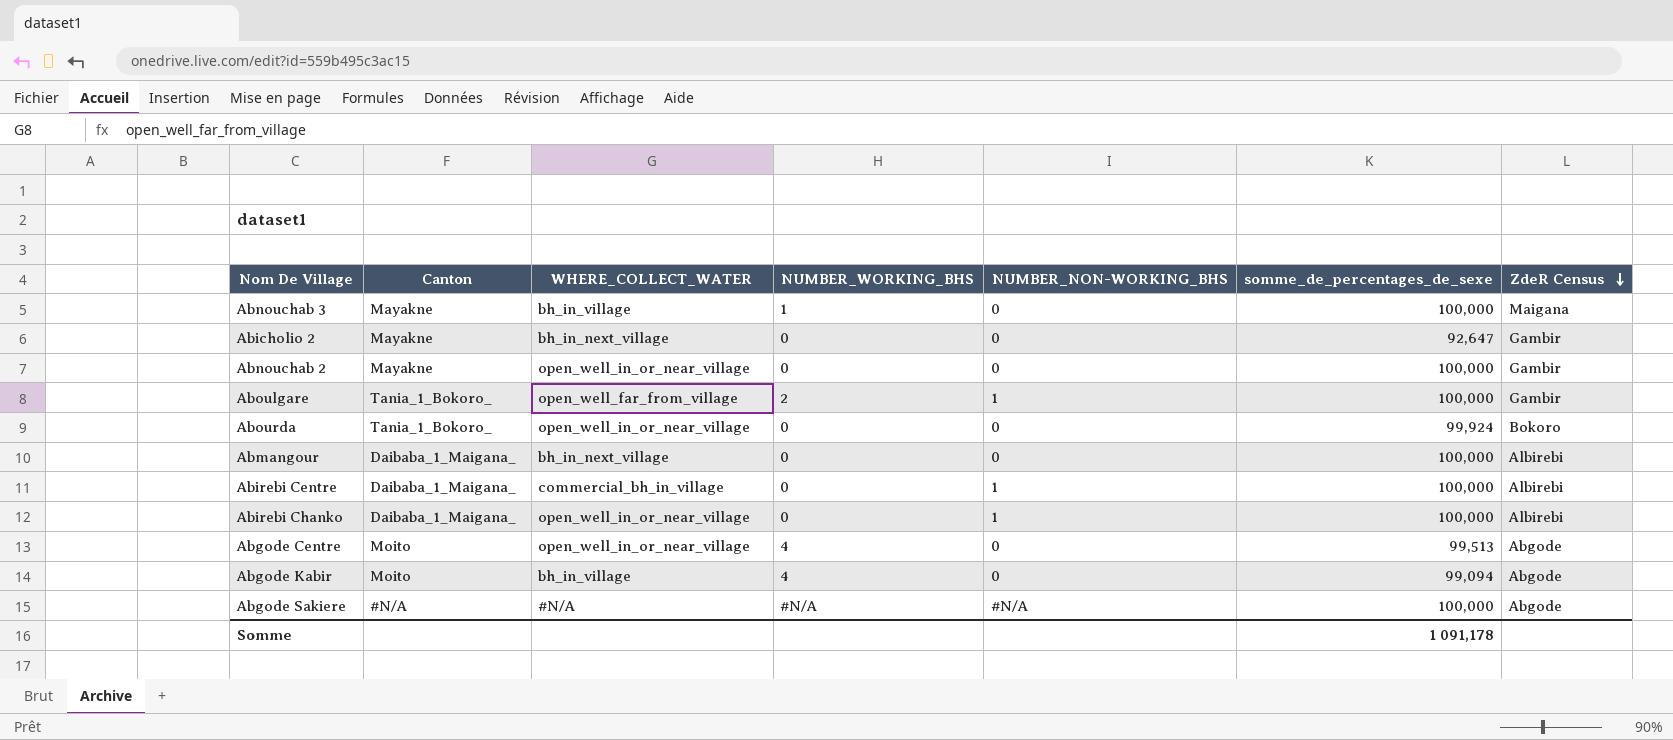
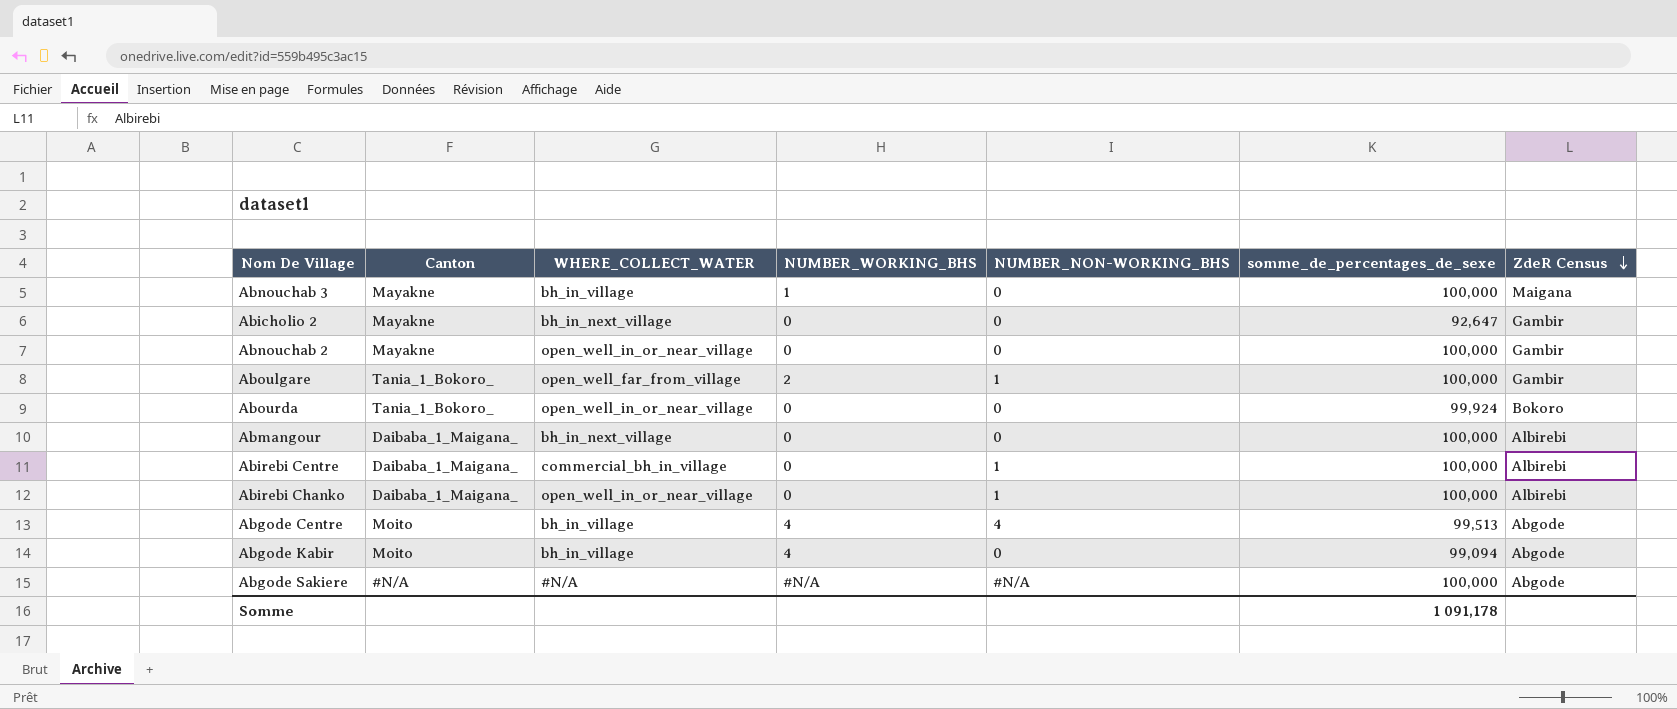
Abgode Centre | WHERE_COLLECT_WATER: open_well_in_or_near_village -> bh_in_village
Abgode Centre | NUMBER_NON-WORKING_BHS: 0 -> 4

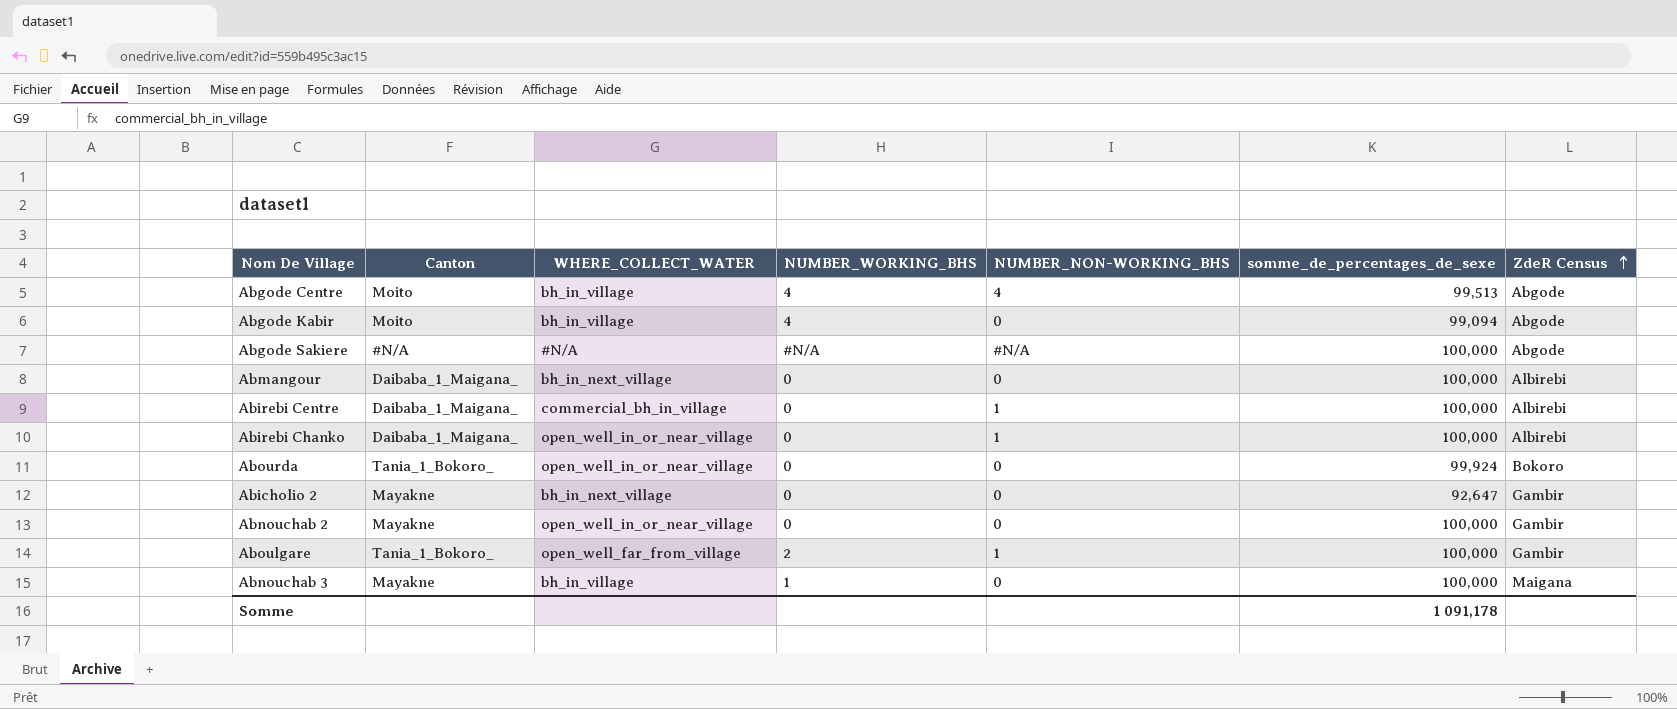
row order: ZdeR Census descending -> ZdeR Census ascending

